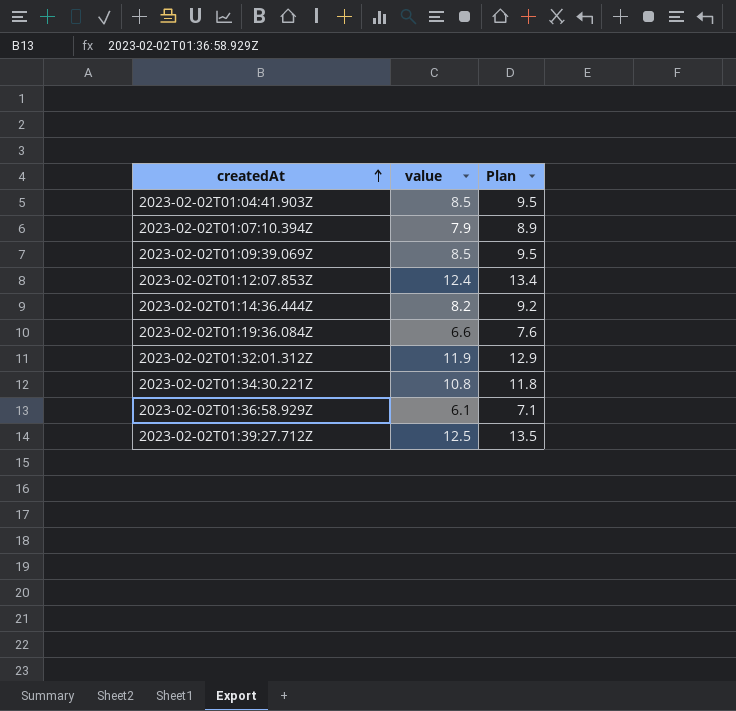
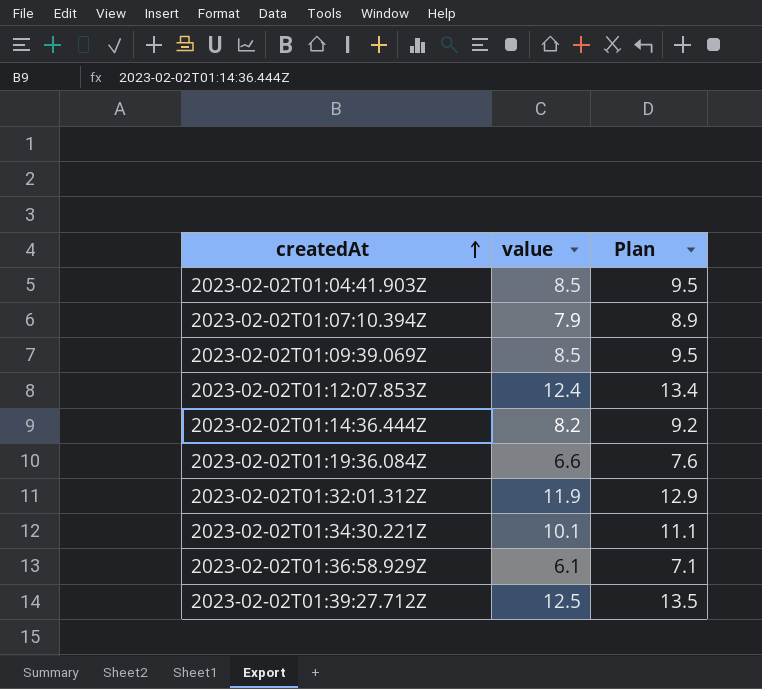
2023-02-02T01:34:30.221Z | value: 10.8 -> 10.1
2023-02-02T01:34:30.221Z | Plan: 11.8 -> 11.1

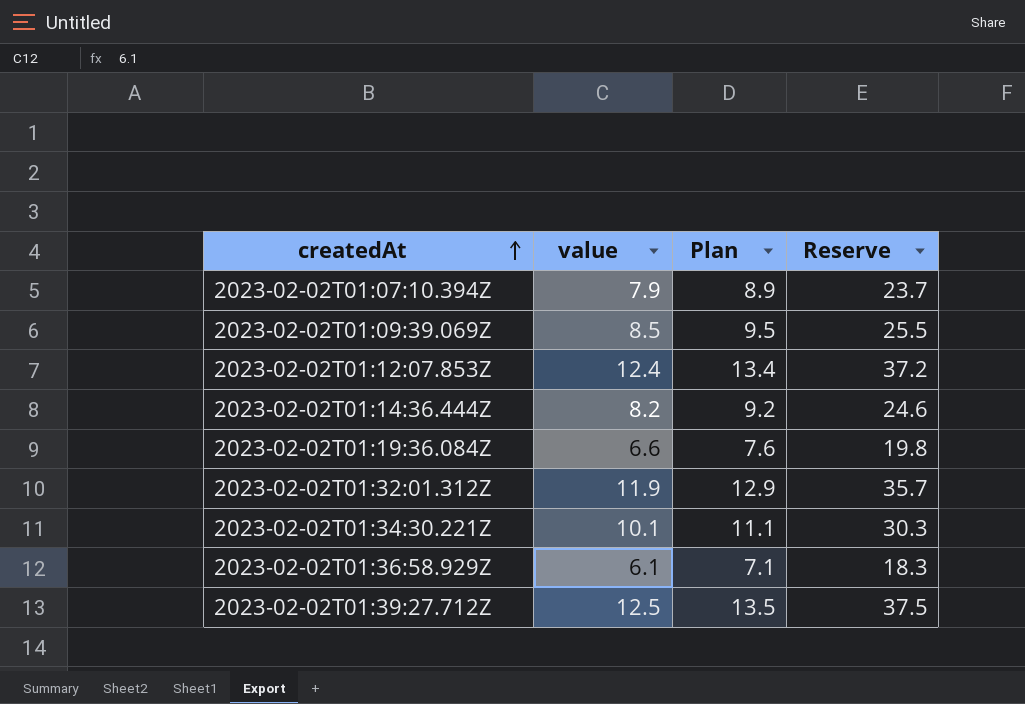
column Reserve | formula: none -> [value] * 3
row 2023-02-02T01:04:41.903Z: 8.5 | 9.5 -> none

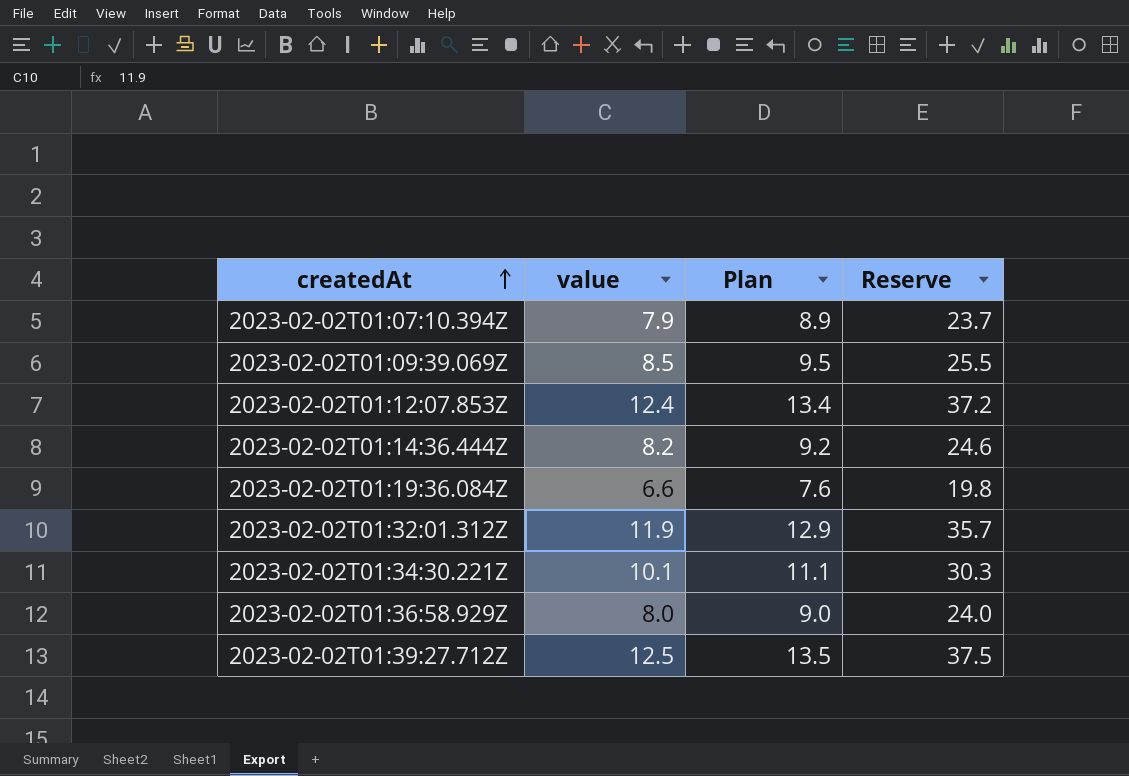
2023-02-02T01:36:58.929Z | value: 6.1 -> 8.0
2023-02-02T01:36:58.929Z | Plan: 7.1 -> 9.0
2023-02-02T01:36:58.929Z | Reserve: 18.3 -> 24.0

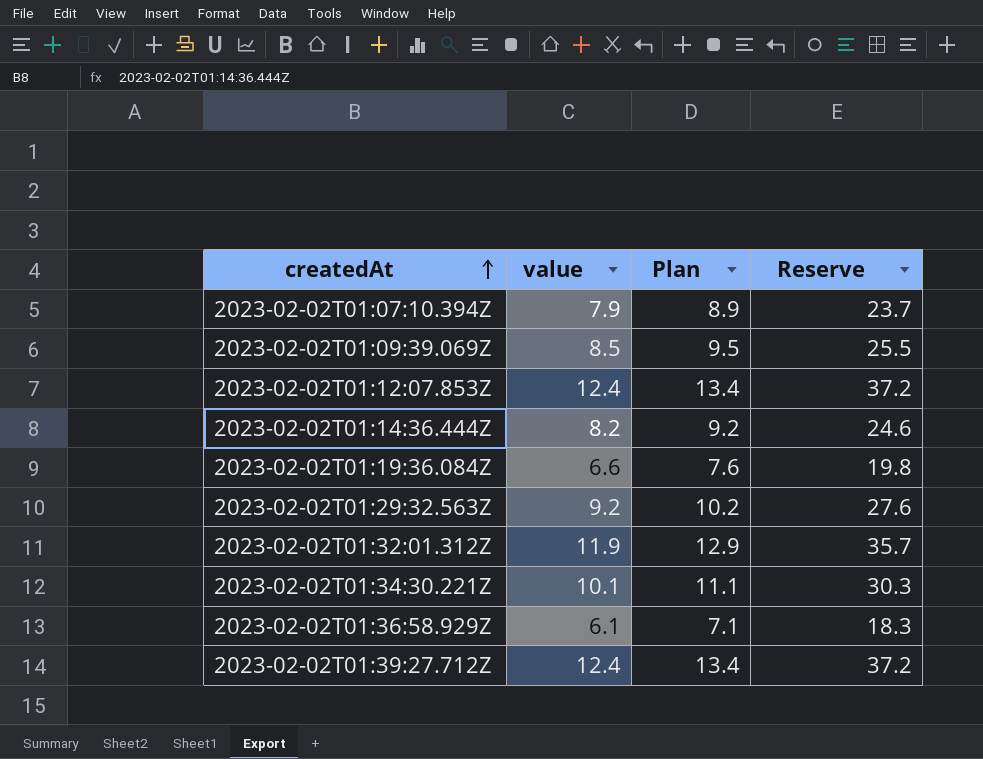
row 2023-02-02T01:29:32.563Z: none -> 9.2 | 10.2 | 27.6
2023-02-02T01:36:58.929Z | value: 8.0 -> 6.1
2023-02-02T01:36:58.929Z | Plan: 9.0 -> 7.1
2023-02-02T01:36:58.929Z | Reserve: 24.0 -> 18.3
2023-02-02T01:39:27.712Z | value: 12.5 -> 12.4
2023-02-02T01:39:27.712Z | Plan: 13.5 -> 13.4
2023-02-02T01:39:27.712Z | Reserve: 37.5 -> 37.2

